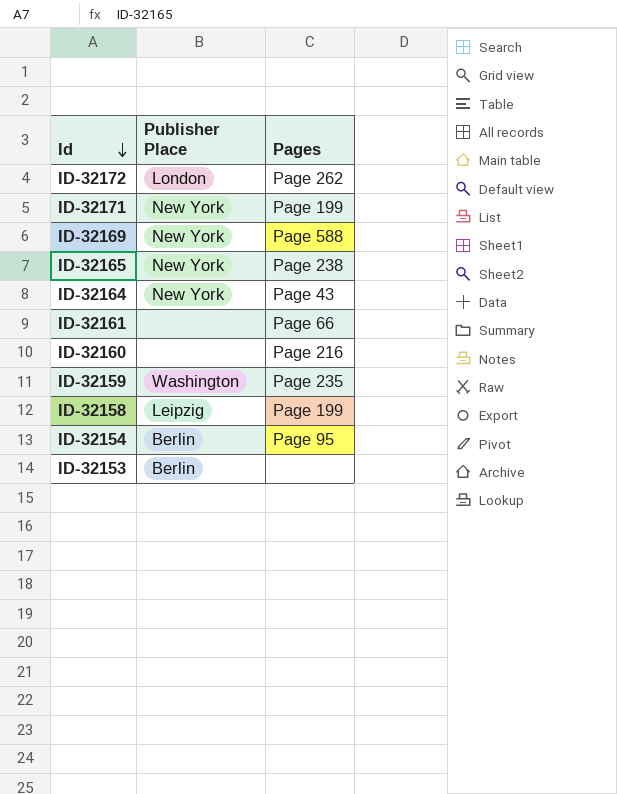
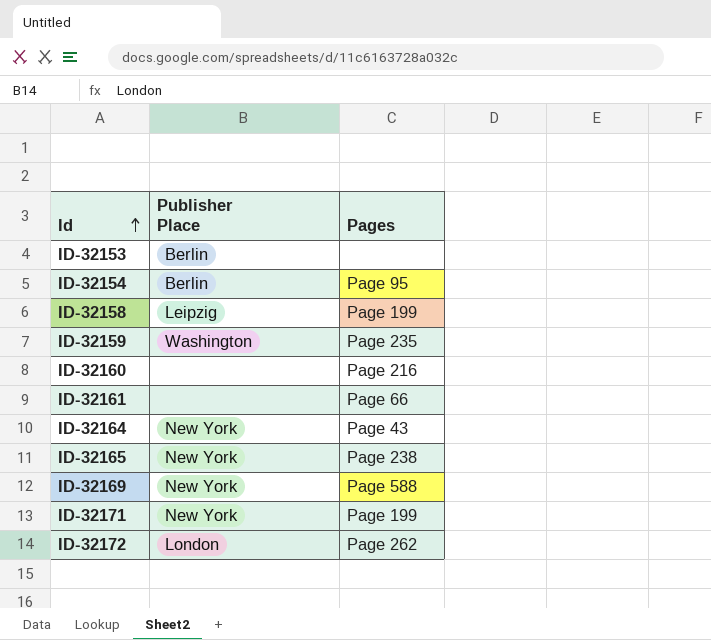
row order: Id descending -> Id ascending

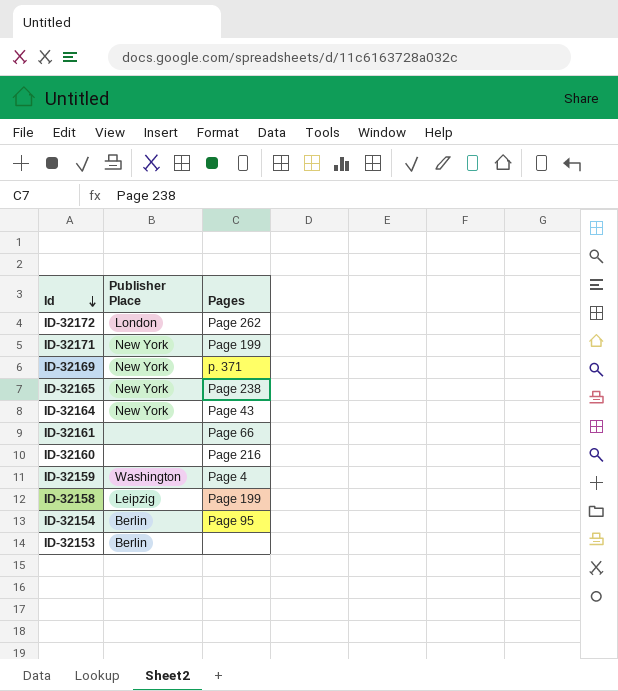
row order: Id ascending -> Id descending
ID-32169 | Pages: Page 588 -> p. 371
ID-32159 | Pages: Page 235 -> Page 4

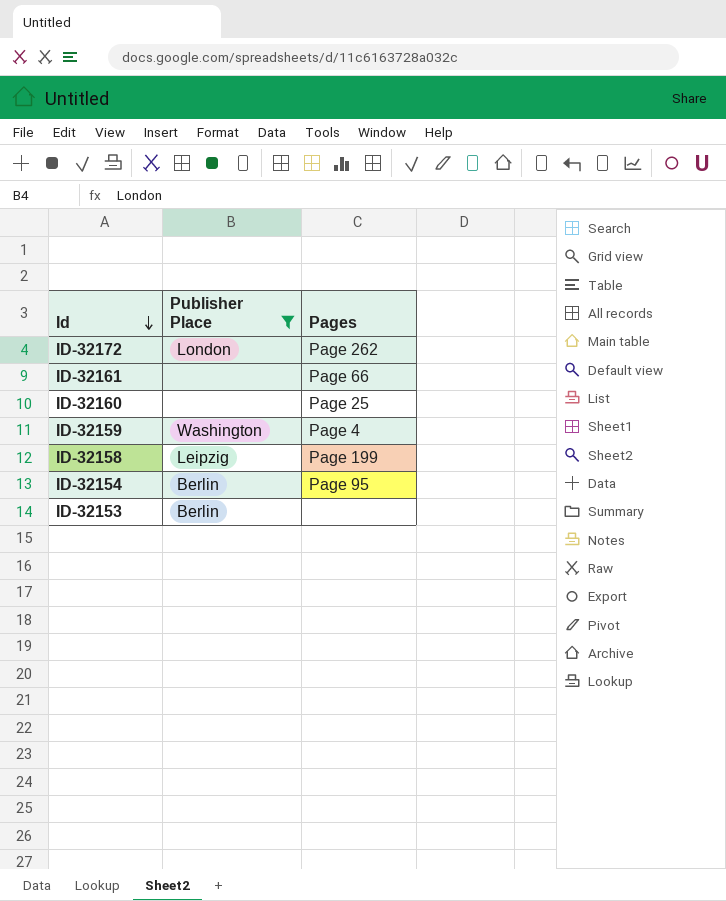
filter: none -> Publisher Place != New York
ID-32160 | Pages: Page 216 -> Page 25

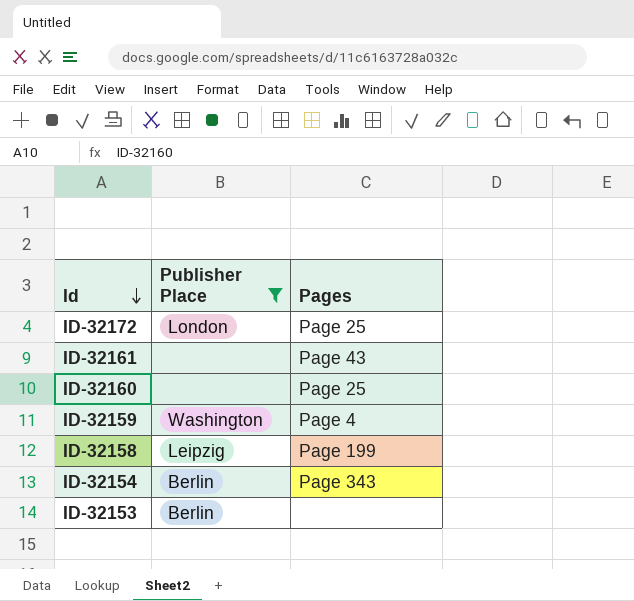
ID-32172 | Pages: Page 262 -> Page 25
ID-32161 | Pages: Page 66 -> Page 43
ID-32154 | Pages: Page 95 -> Page 343

